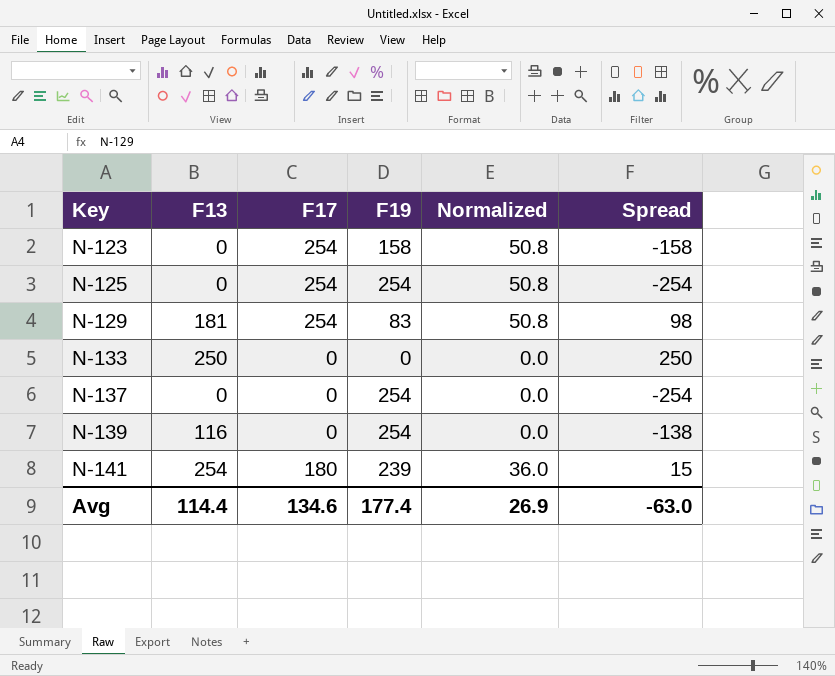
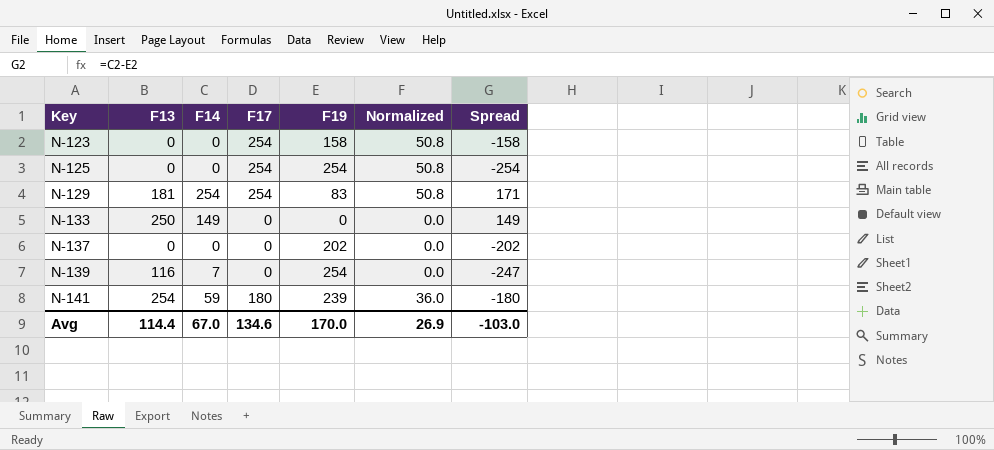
column F14 | position: none -> 3
column Spread | formula: [F13] - [F19] -> [F14] - [F19]
N-137 | F19: 254 -> 202
Avg | F19: 177.4 -> 170.0
Avg | Spread: -63.0 -> -103.0

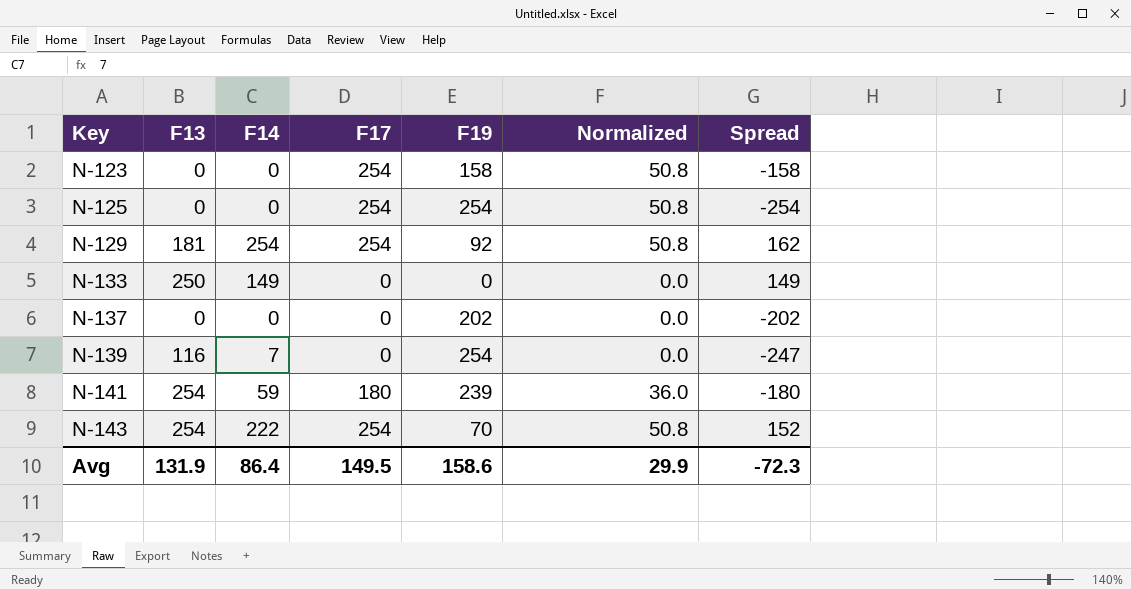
N-129 | F19: 83 -> 92
N-129 | Spread: 171 -> 162
row N-143: none -> 254 | 222 | 254 | 70 | 50.8 | 152
Avg | F13: 114.4 -> 131.9
Avg | F14: 67.0 -> 86.4
Avg | F17: 134.6 -> 149.5
Avg | F19: 170.0 -> 158.6
Avg | Normalized: 26.9 -> 29.9
Avg | Spread: -103.0 -> -72.3

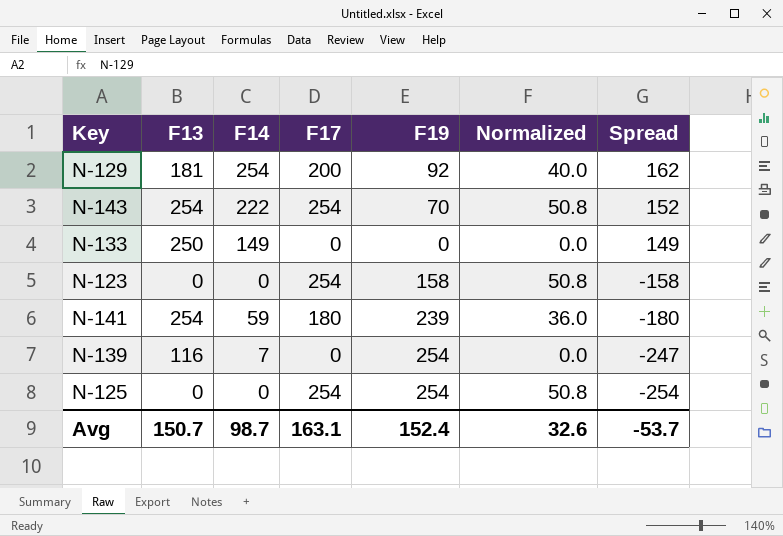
row order: Key ascending -> Spread descending
row N-137: 0 | 0 | 0 | 202 | 0.0 | -202 -> none
N-129 | F17: 254 -> 200
N-129 | Normalized: 50.8 -> 40.0
Avg | F13: 131.9 -> 150.7
Avg | F14: 86.4 -> 98.7
Avg | F17: 149.5 -> 163.1
Avg | F19: 158.6 -> 152.4
Avg | Normalized: 29.9 -> 32.6
Avg | Spread: -72.3 -> -53.7

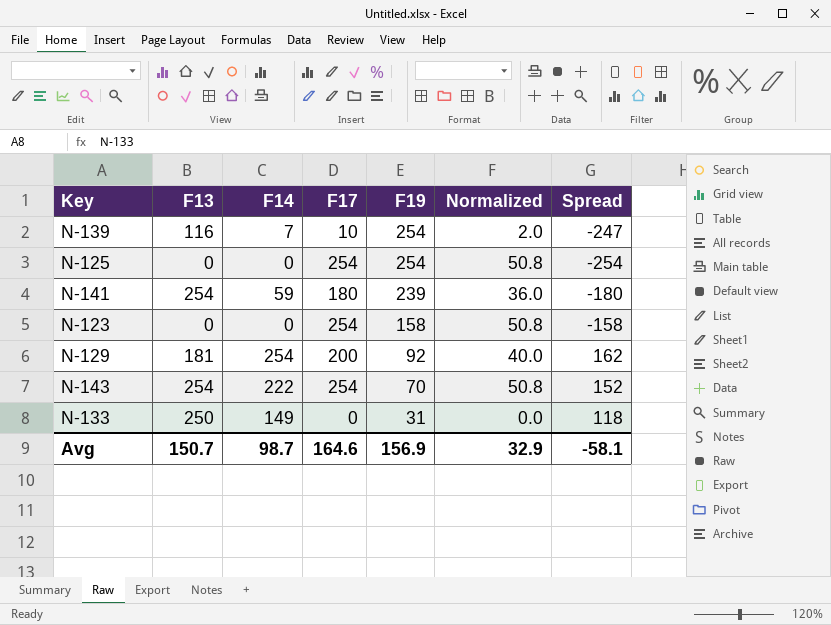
row order: Spread descending -> F19 descending
N-139 | F17: 0 -> 10
N-139 | Normalized: 0.0 -> 2.0
N-133 | F19: 0 -> 31
N-133 | Spread: 149 -> 118
Avg | F17: 163.1 -> 164.6
Avg | F19: 152.4 -> 156.9
Avg | Normalized: 32.6 -> 32.9
Avg | Spread: -53.7 -> -58.1

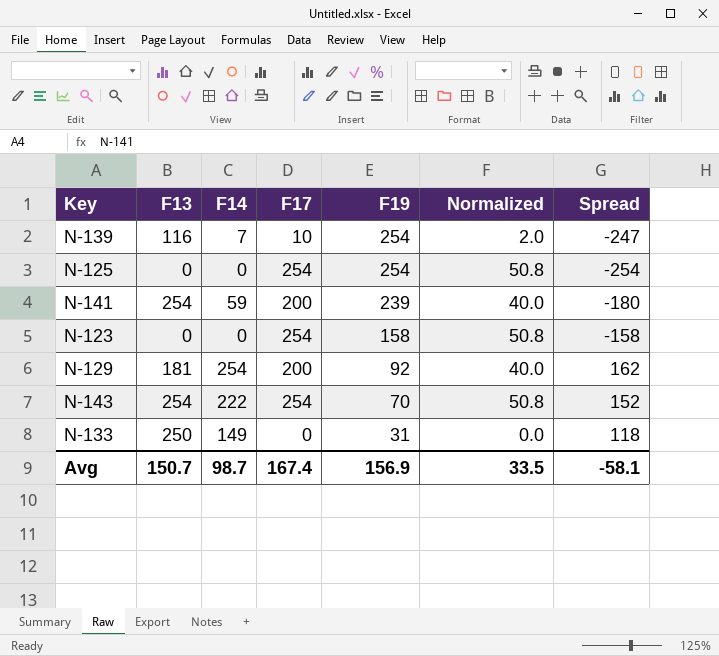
N-141 | F17: 180 -> 200
N-141 | Normalized: 36.0 -> 40.0
Avg | F17: 164.6 -> 167.4
Avg | Normalized: 32.9 -> 33.5

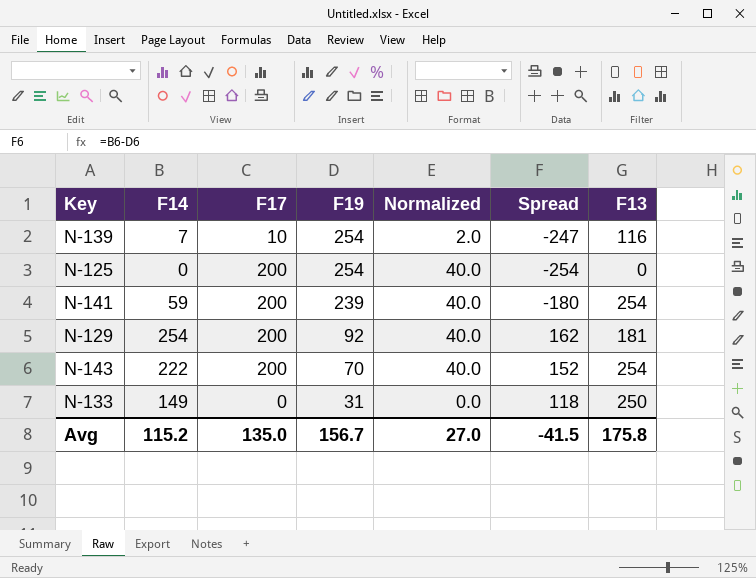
column F13 | position: 2 -> 7
row N-123: 0 | 0 | 254 | 158 | 50.8 | -158 -> none
N-125 | F17: 254 -> 200
N-125 | Normalized: 50.8 -> 40.0
N-143 | F17: 254 -> 200
N-143 | Normalized: 50.8 -> 40.0
Avg | F14: 98.7 -> 115.2
Avg | F17: 167.4 -> 135.0
Avg | F19: 156.9 -> 156.7
Avg | Normalized: 33.5 -> 27.0
Avg | Spread: -58.1 -> -41.5
Avg | F13: 150.7 -> 175.8

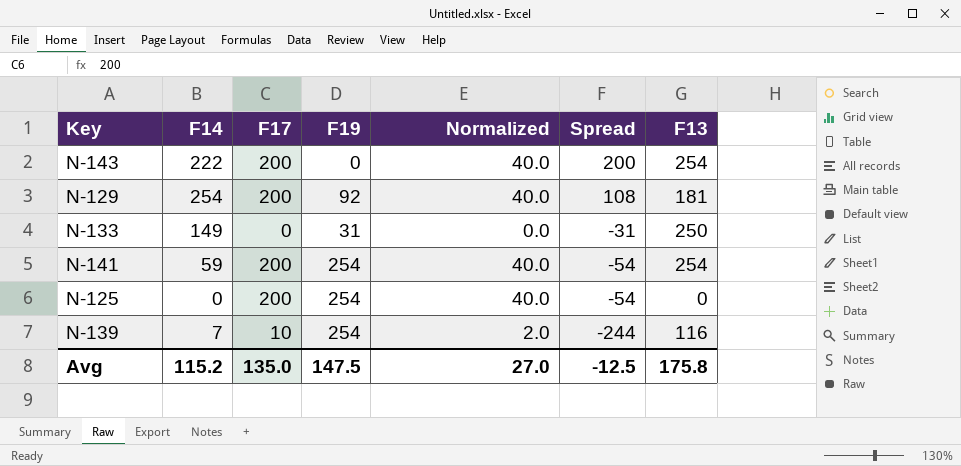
row order: F19 descending -> Spread descending
column Spread | formula: [F14] - [F19] -> [F17] - [F19]
N-143 | F19: 70 -> 0
N-141 | F19: 239 -> 254
Avg | F19: 156.7 -> 147.5
Avg | Spread: -41.5 -> -12.5

